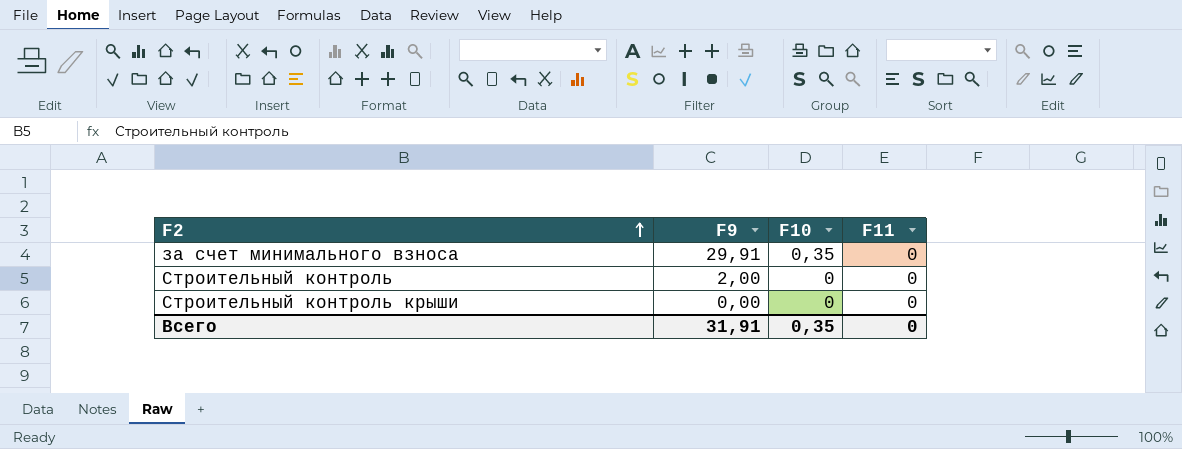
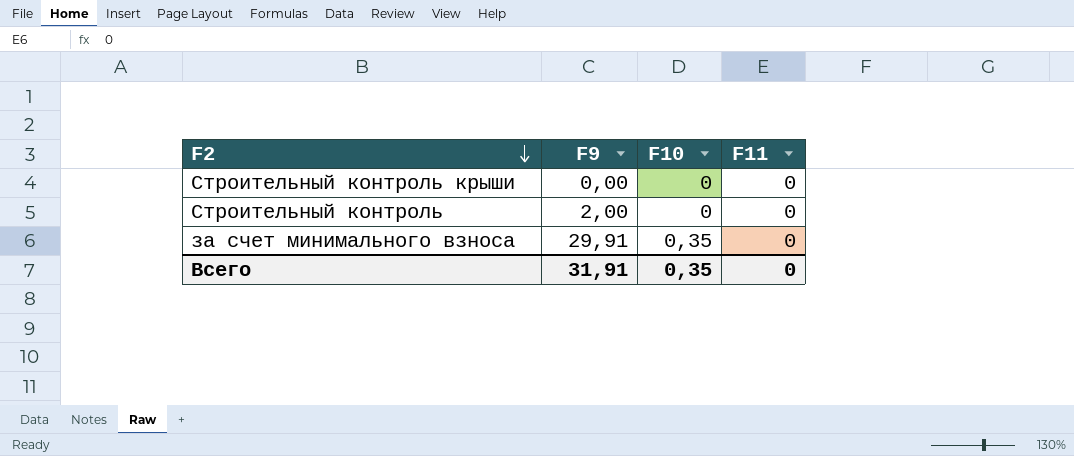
row order: F2 ascending -> F2 descending

